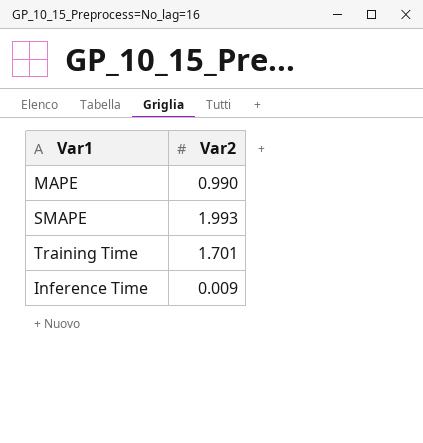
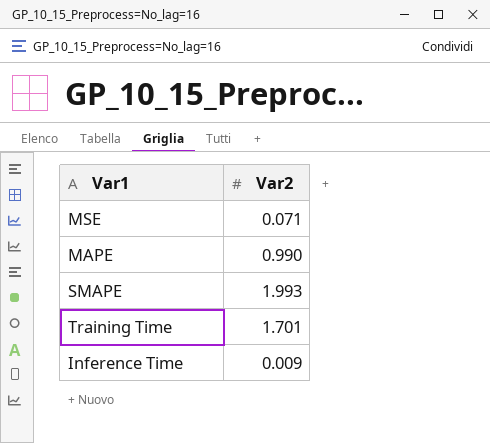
row MSE: none -> 0.071

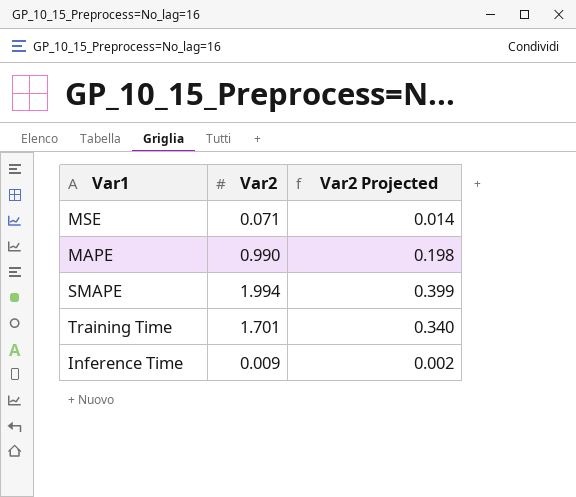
column Var2 Projected | formula: none -> [Var2] * 0.2
SMAPE | Var2: 1.993 -> 1.994

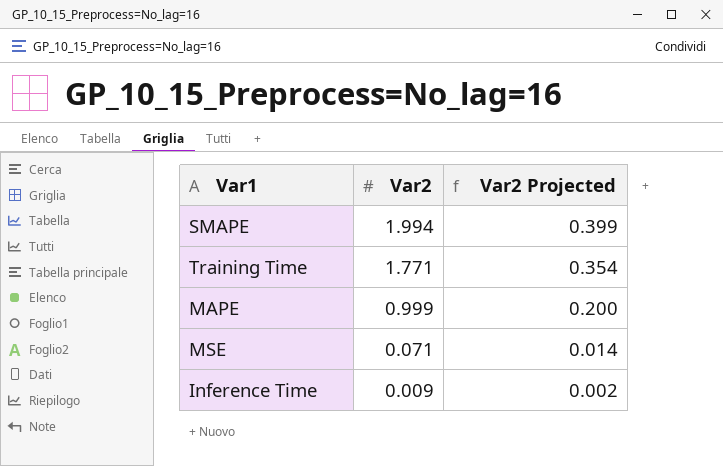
row order: none -> Var2 descending
Training Time | Var2: 1.701 -> 1.771
Training Time | Var2 Projected: 0.340 -> 0.354
MAPE | Var2: 0.990 -> 0.999
MAPE | Var2 Projected: 0.198 -> 0.200

